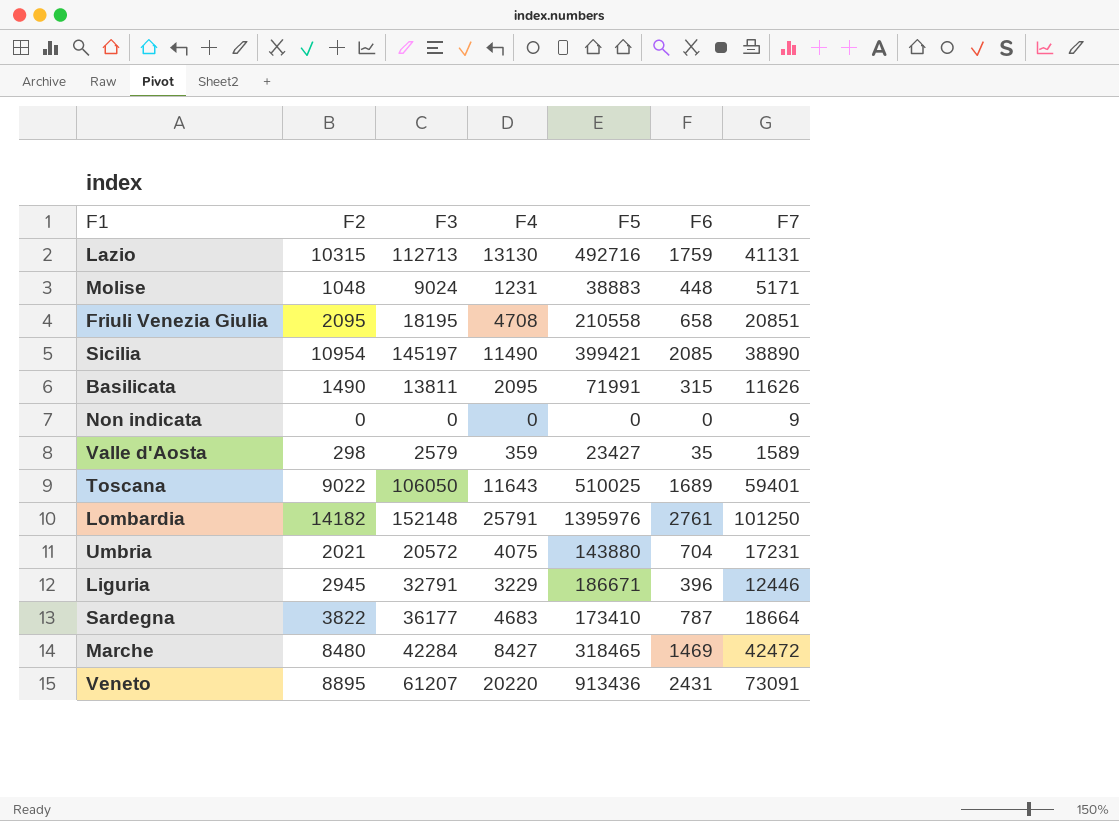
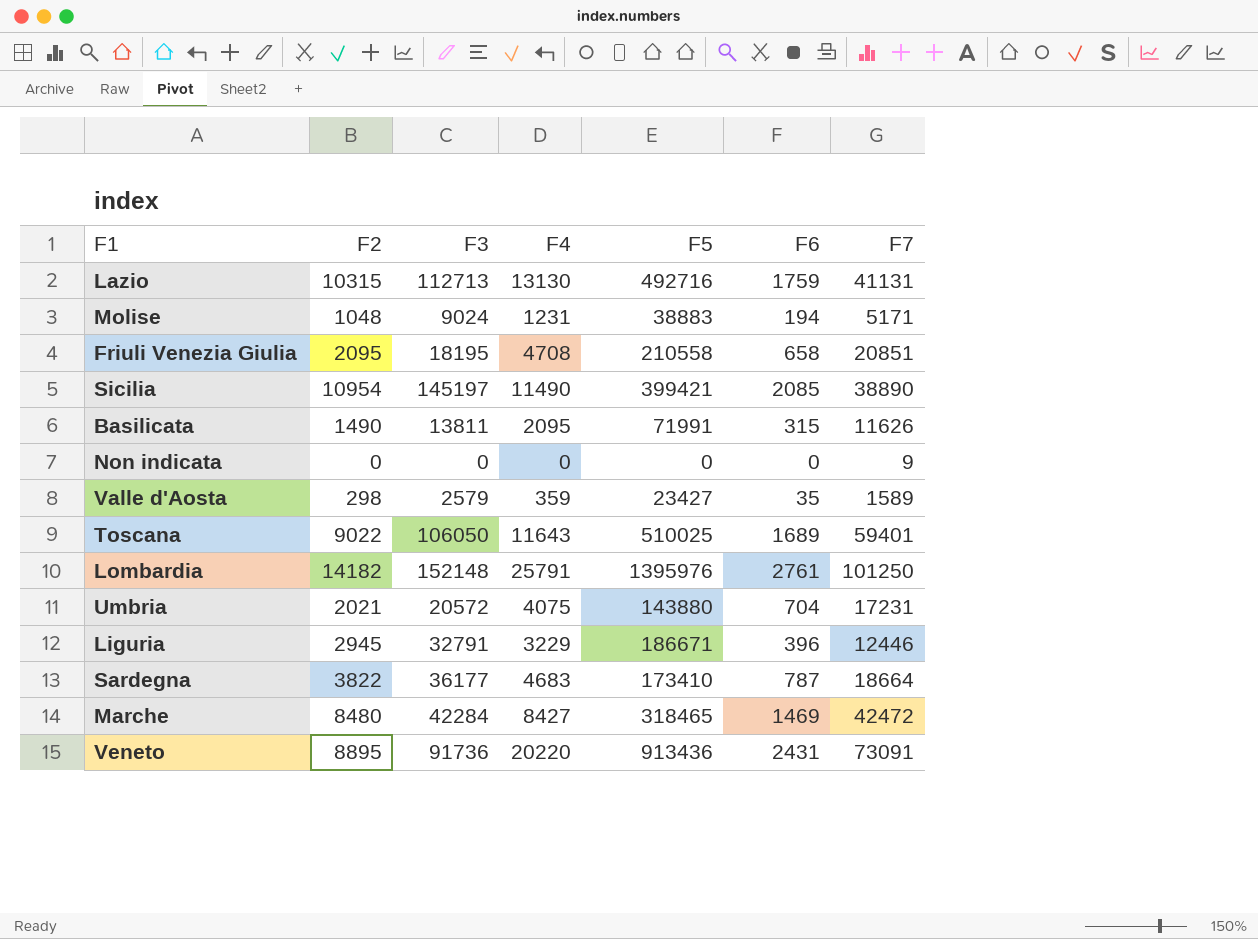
Molise | F6: 448 -> 194
Veneto | F3: 61207 -> 91736

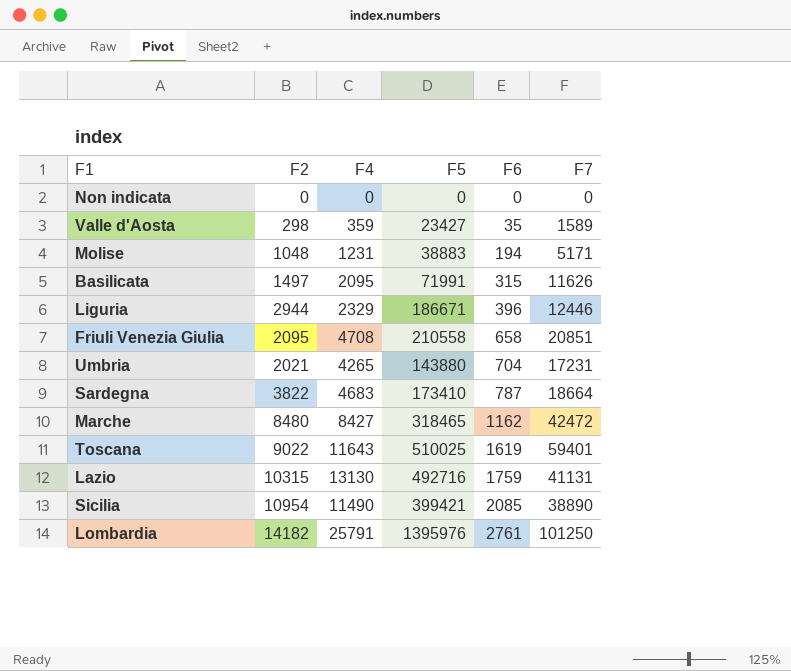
row order: none -> F6 ascending
column F3 | position: 3 -> none
row Veneto: 8895 | 91736 | 20220 | 913436 | 2431 | 73091 -> none
Non indicata | F7: 9 -> 0
Basilicata | F2: 1490 -> 1497
Liguria | F2: 2945 -> 2944
Liguria | F4: 3229 -> 2329
Umbria | F4: 4075 -> 4265
Marche | F6: 1469 -> 1162
Toscana | F6: 1689 -> 1619

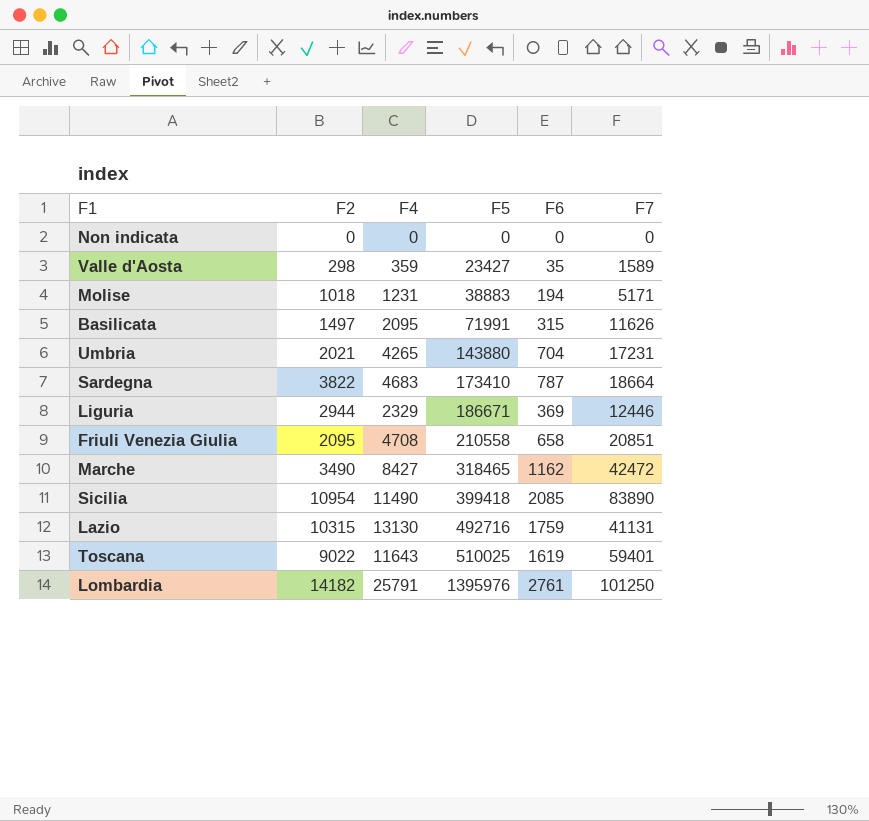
row order: F6 ascending -> F5 ascending
Molise | F2: 1048 -> 1018
Liguria | F6: 396 -> 369
Marche | F2: 8480 -> 3490
Sicilia | F5: 399421 -> 399418
Sicilia | F7: 38890 -> 83890

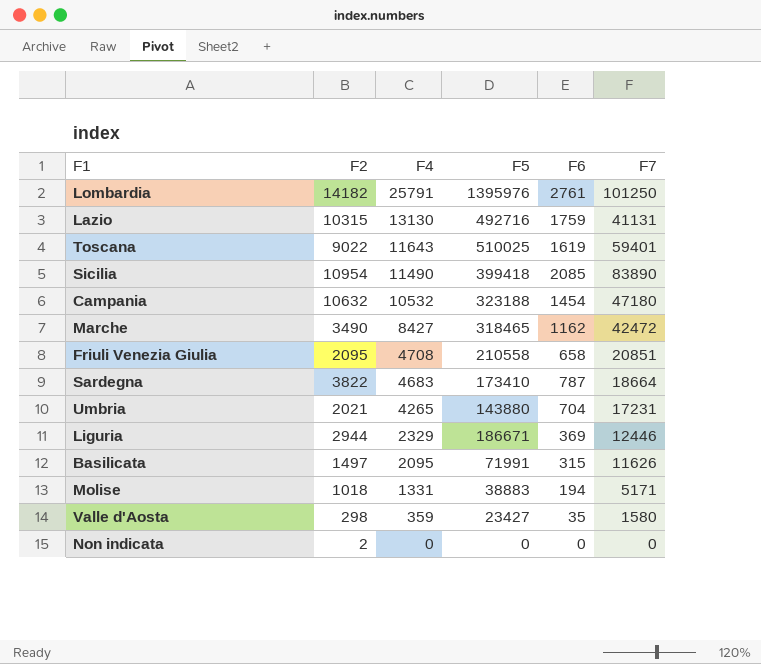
row order: F5 ascending -> F4 descending
row Campania: none -> 10632 | 10532 | 323188 | 1454 | 47180
Molise | F4: 1231 -> 1331
Valle d'Aosta | F7: 1589 -> 1580
Non indicata | F2: 0 -> 2

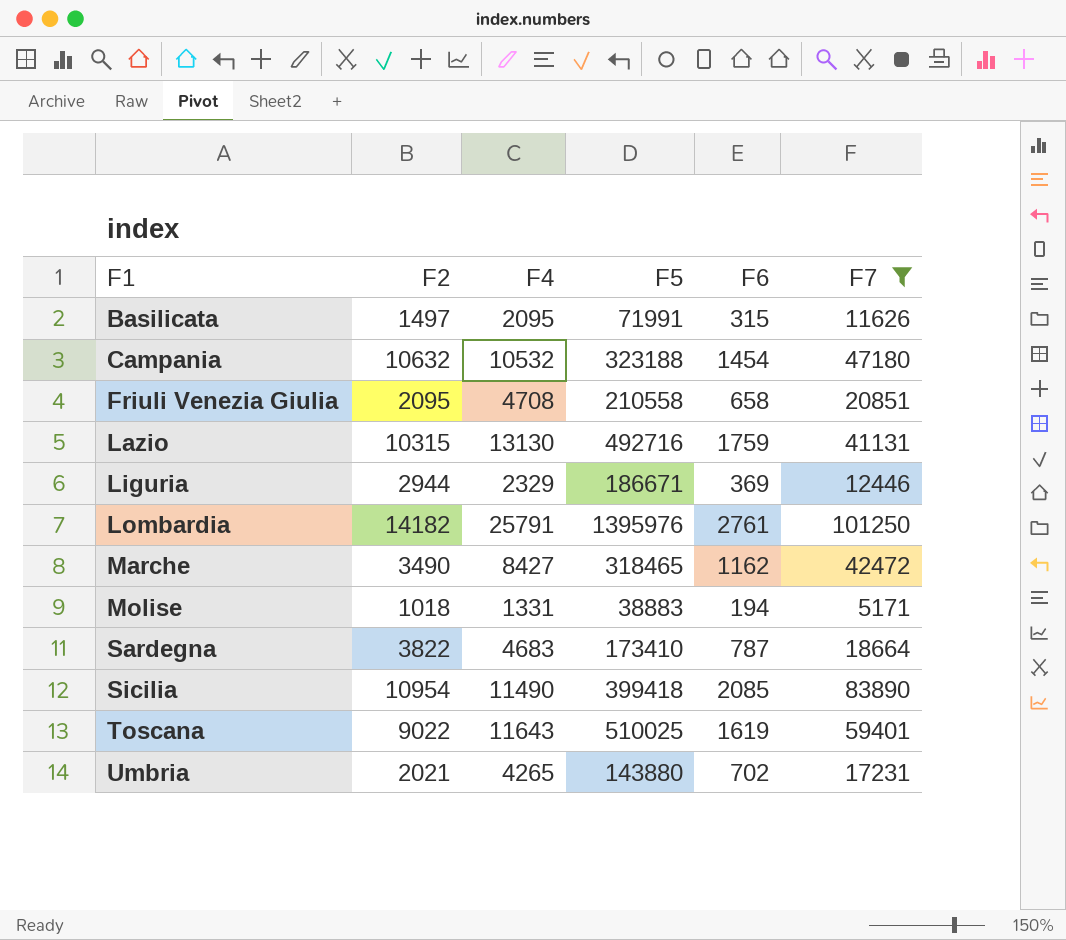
filter: none -> F7 >= 5171
row order: F4 descending -> F1 ascending
Umbria | F6: 704 -> 702

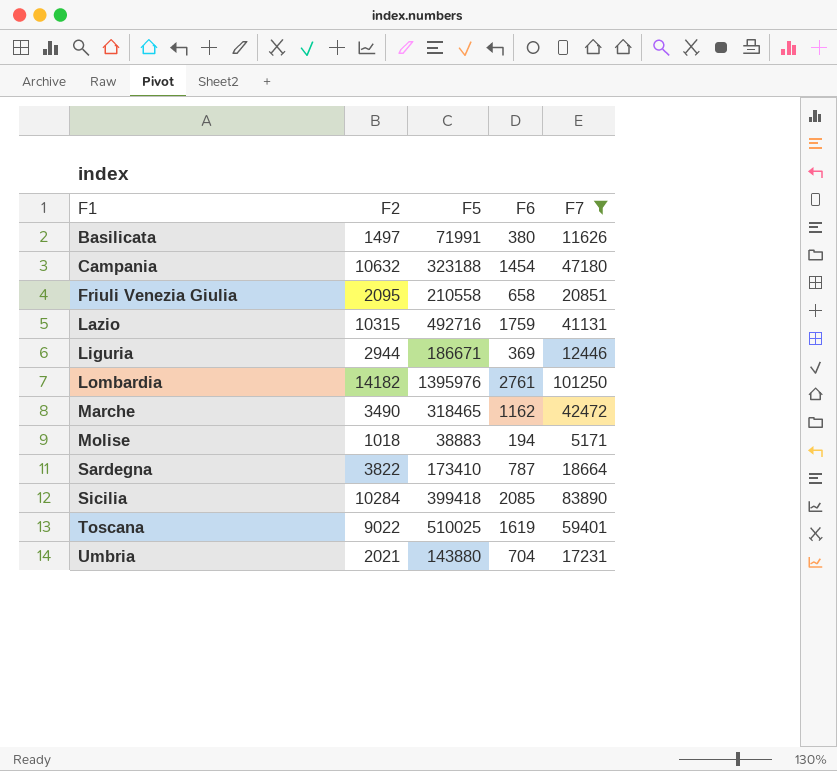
column F4 | position: 3 -> none
Basilicata | F6: 315 -> 380
Sicilia | F2: 10954 -> 10284
Umbria | F6: 702 -> 704

